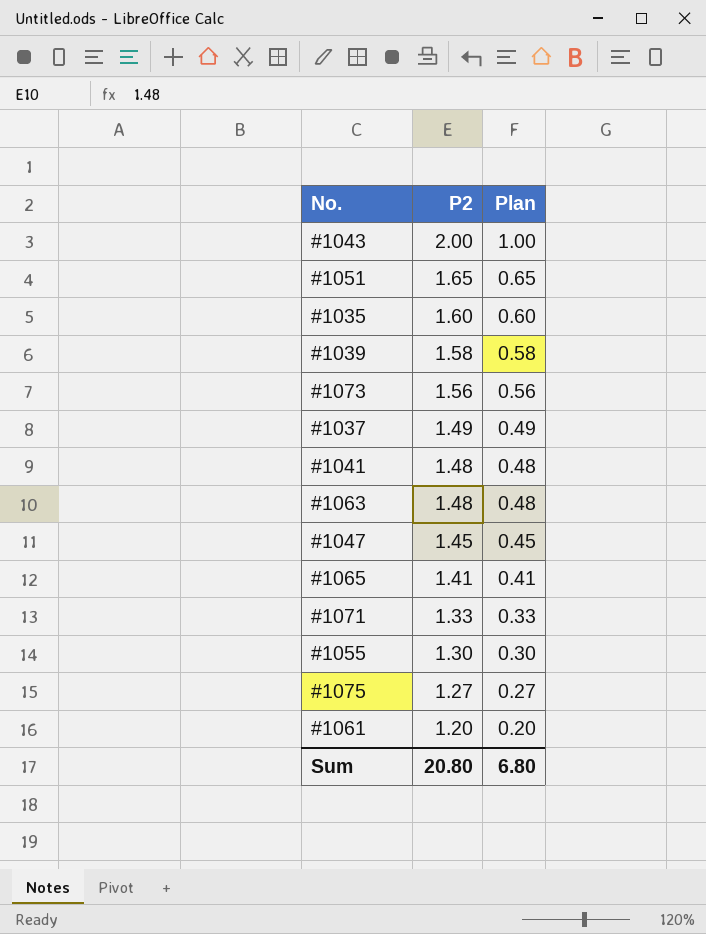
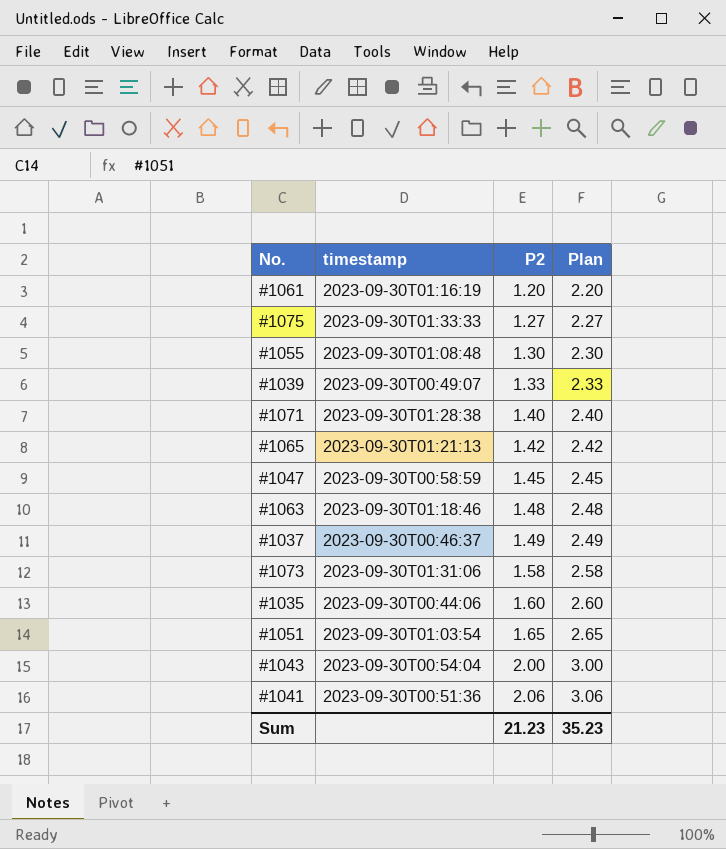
row order: P2 descending -> P2 ascending
column timestamp | position: none -> 2
column Plan | formula: [P2] - 1 -> [P2] + 1
#1039 | P2: 1.58 -> 1.33
#1071 | P2: 1.33 -> 1.40
#1065 | P2: 1.41 -> 1.42
#1073 | P2: 1.56 -> 1.58
#1041 | P2: 1.48 -> 2.06
Sum | P2: 20.80 -> 21.23
Sum | Plan: 6.80 -> 35.23

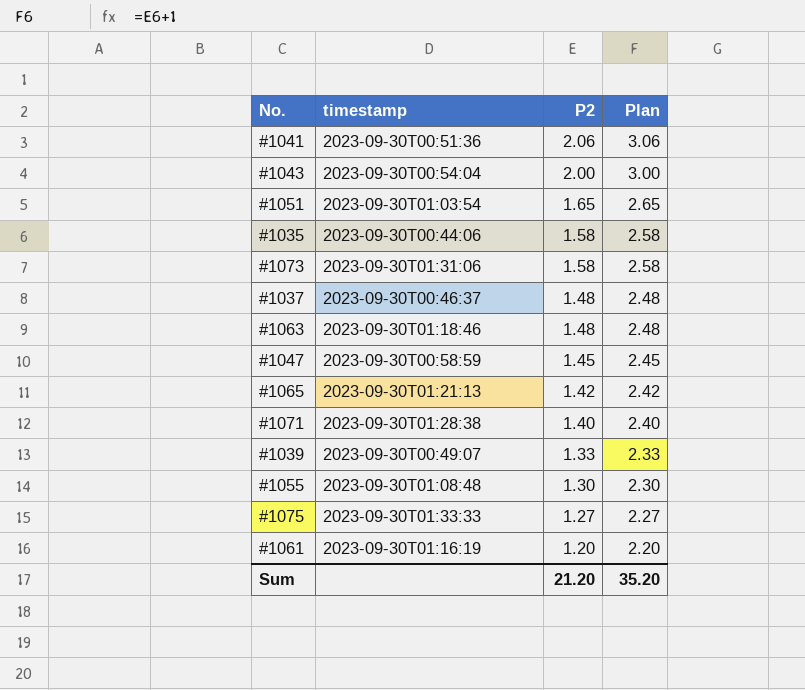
row order: P2 ascending -> P2 descending
#1035 | P2: 1.60 -> 1.58
#1035 | Plan: 2.60 -> 2.58
#1037 | P2: 1.49 -> 1.48
#1037 | Plan: 2.49 -> 2.48
Sum | P2: 21.23 -> 21.20
Sum | Plan: 35.23 -> 35.20

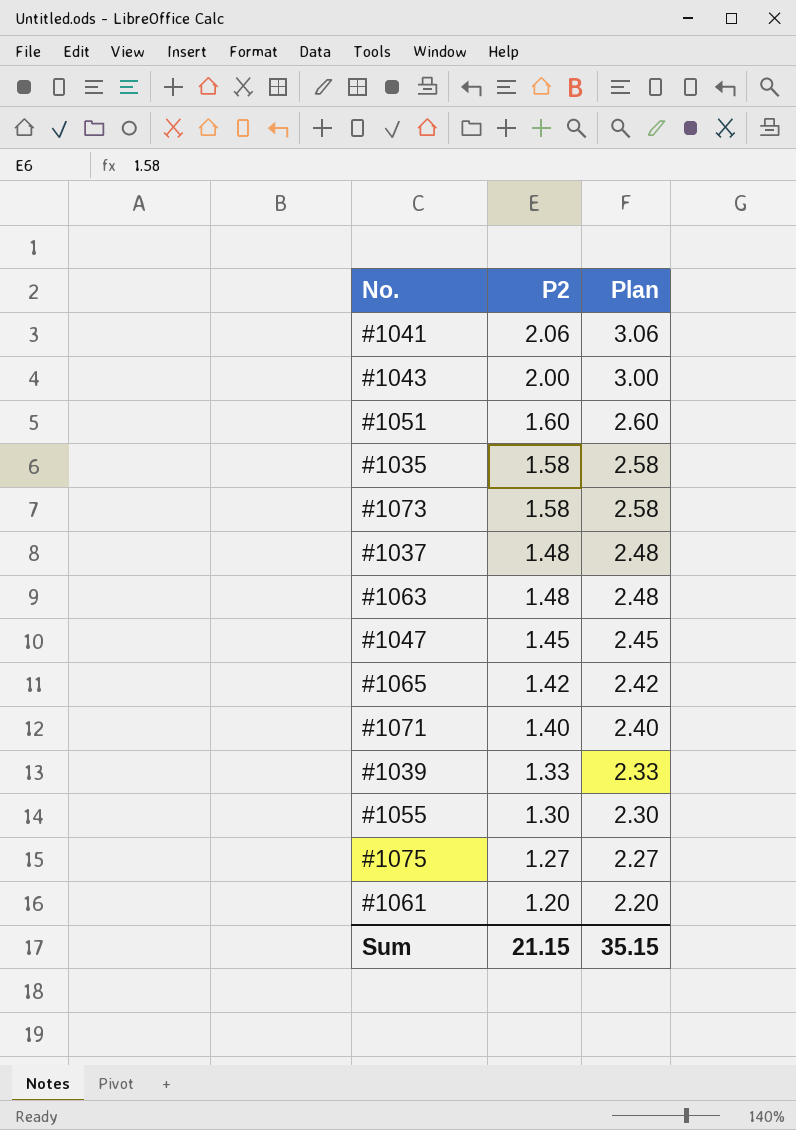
column timestamp | position: 2 -> none
#1051 | P2: 1.65 -> 1.60
#1051 | Plan: 2.65 -> 2.60
Sum | P2: 21.20 -> 21.15
Sum | Plan: 35.20 -> 35.15

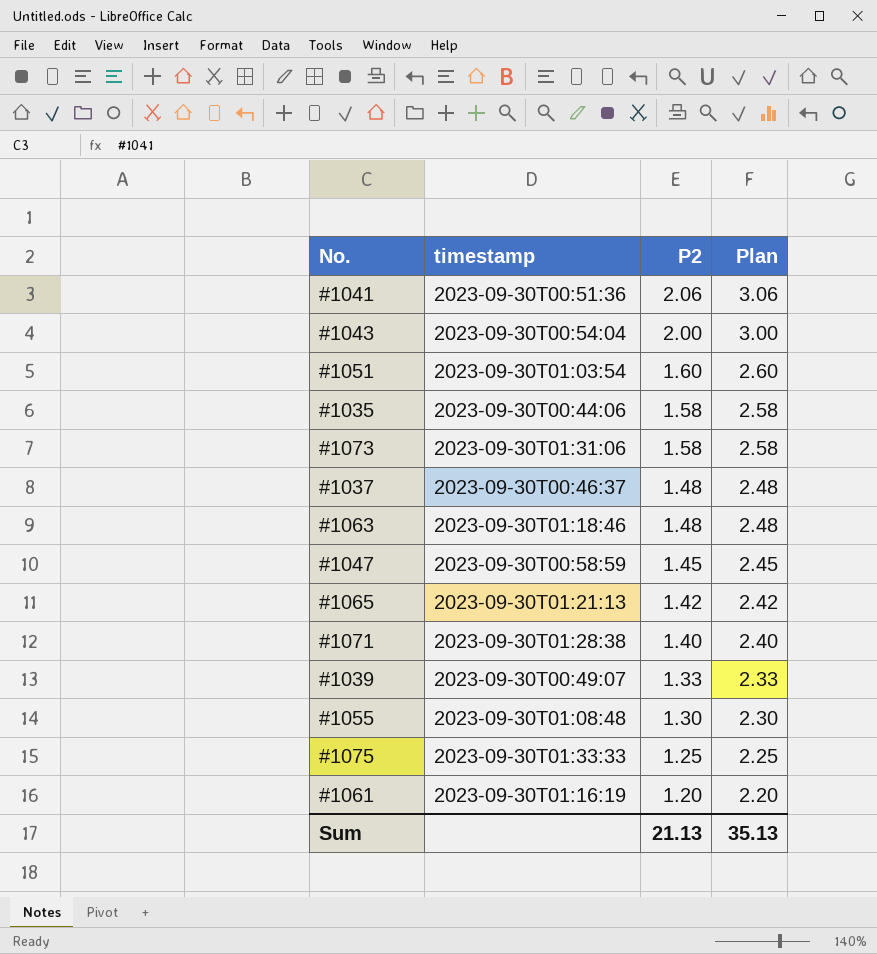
column timestamp | position: none -> 2
#1075 | P2: 1.27 -> 1.25
#1075 | Plan: 2.27 -> 2.25
Sum | P2: 21.15 -> 21.13
Sum | Plan: 35.15 -> 35.13

